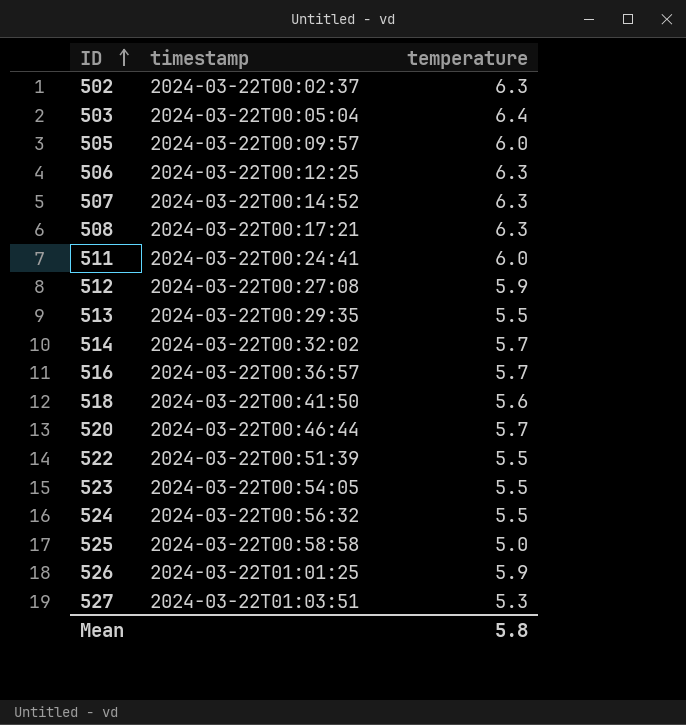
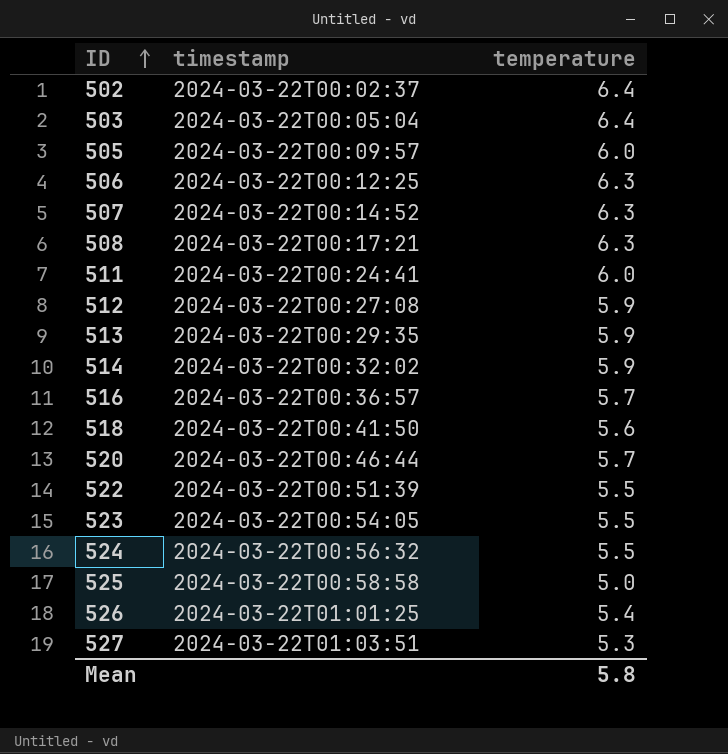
502 | temperature: 6.3 -> 6.4
513 | temperature: 5.5 -> 5.9
514 | temperature: 5.7 -> 5.9
526 | temperature: 5.9 -> 5.4

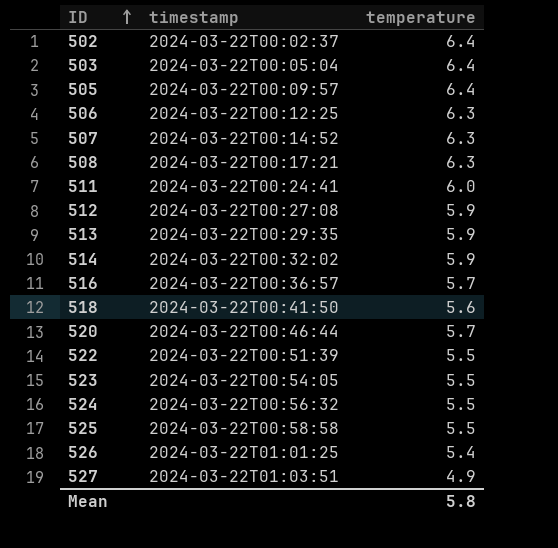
505 | temperature: 6.0 -> 6.4
525 | temperature: 5.0 -> 5.5
527 | temperature: 5.3 -> 4.9

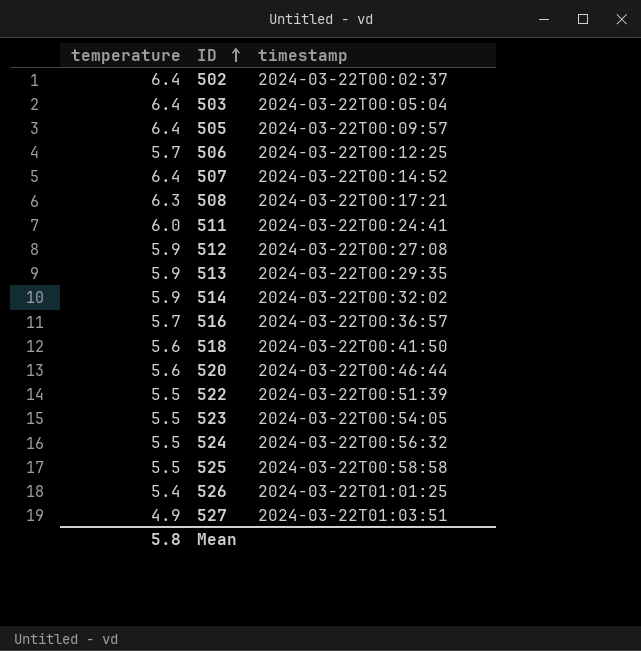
column temperature | position: 3 -> 1
506 | temperature: 6.3 -> 5.7
507 | temperature: 6.3 -> 6.4
520 | temperature: 5.7 -> 5.6

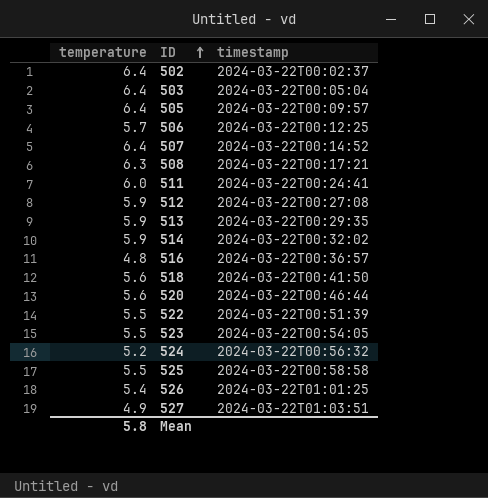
516 | temperature: 5.7 -> 4.8
524 | temperature: 5.5 -> 5.2

